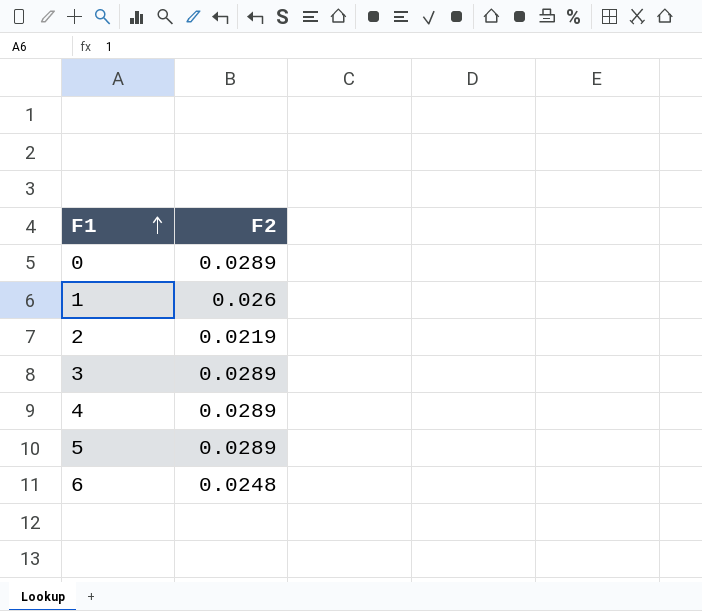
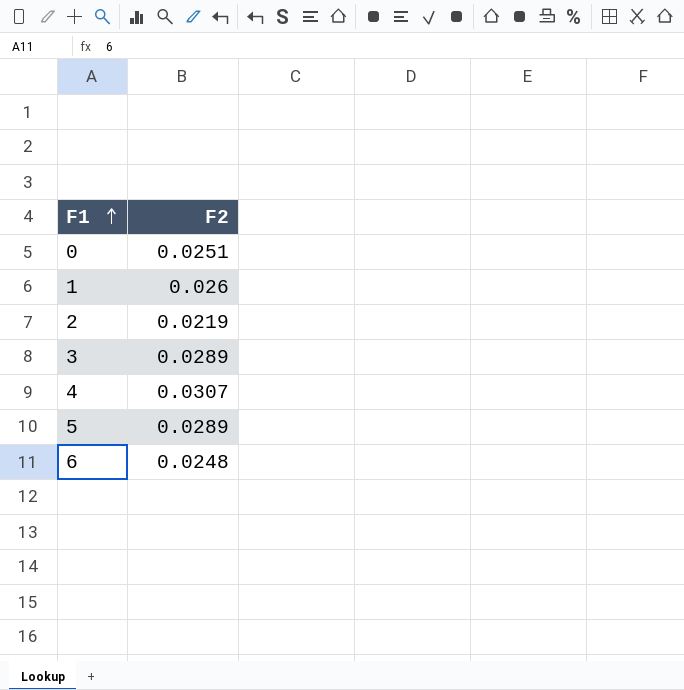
0 | F2: 0.0289 -> 0.0251
4 | F2: 0.0289 -> 0.0307

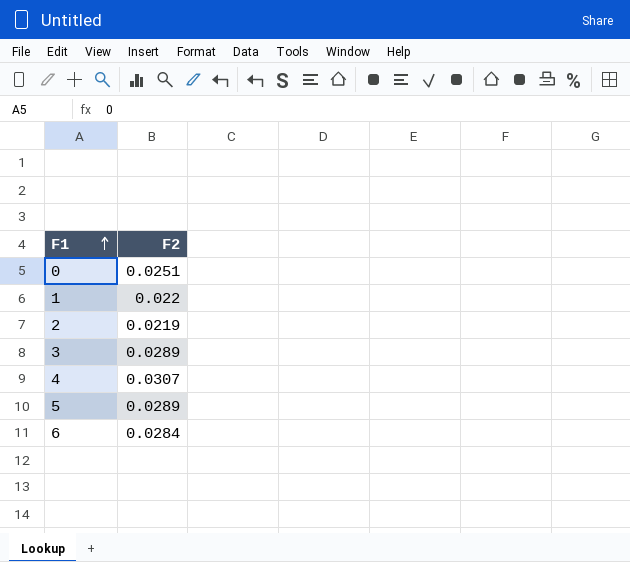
1 | F2: 0.026 -> 0.022
6 | F2: 0.0248 -> 0.0284

